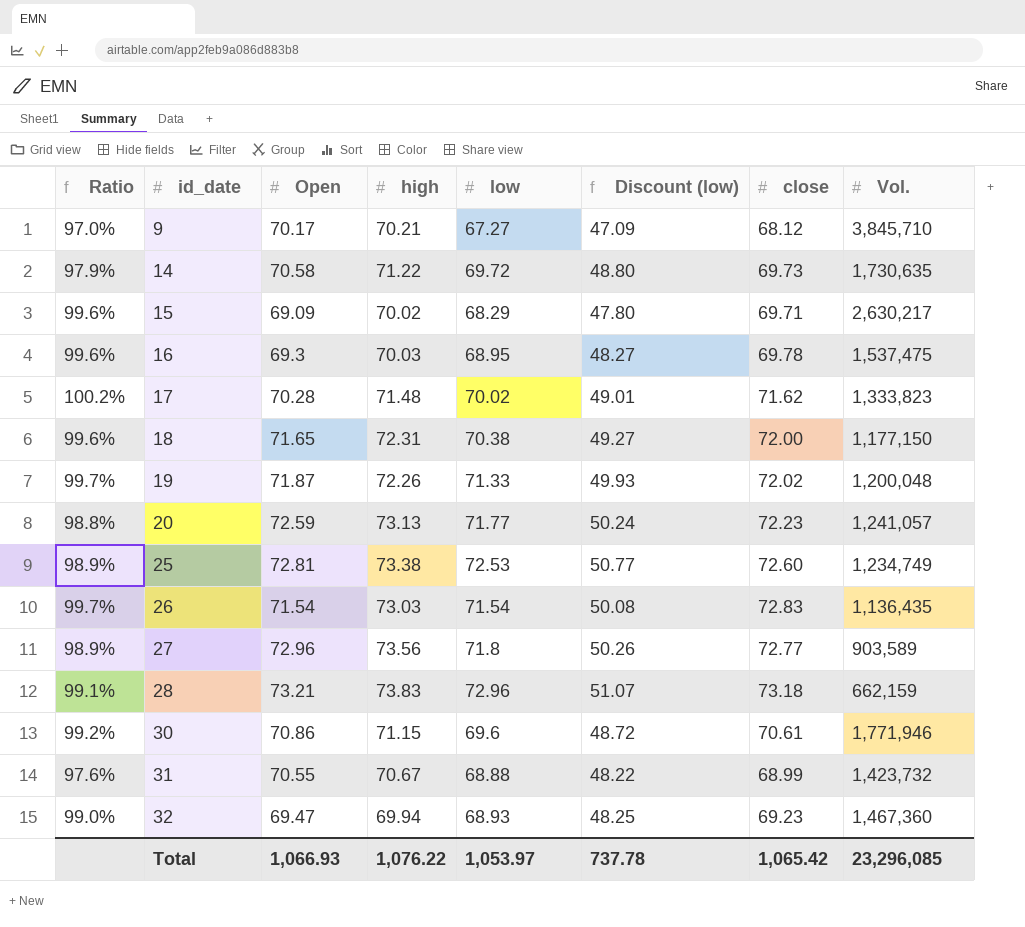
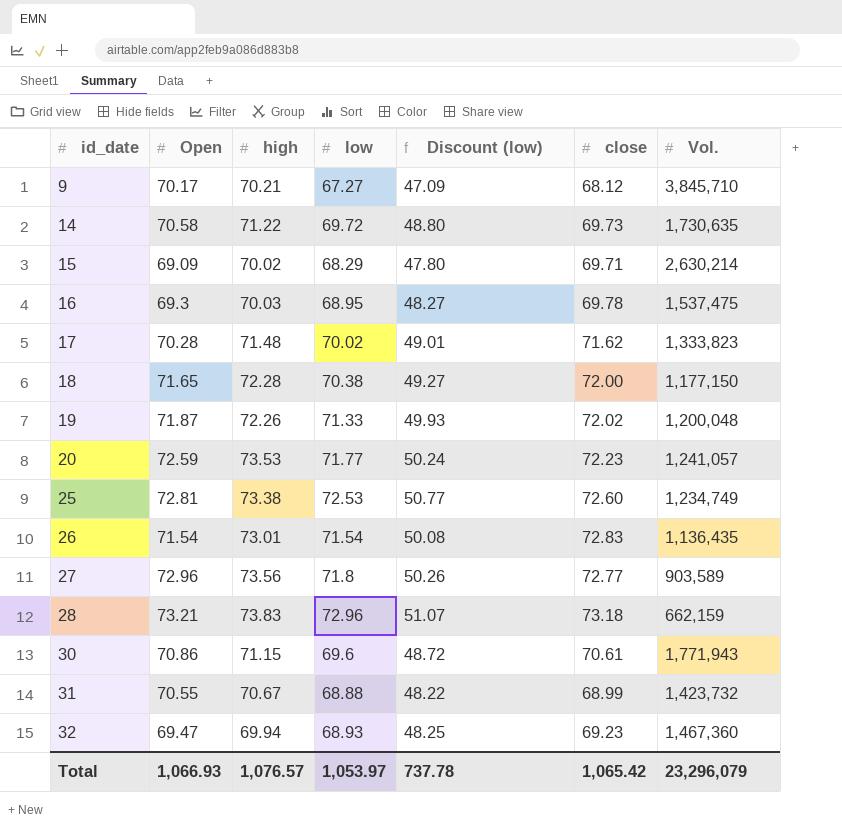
column Ratio | formula: [close] / [high] -> none
15 | Vol.: 2,630,217 -> 2,630,214
18 | high: 72.31 -> 72.28
20 | high: 73.13 -> 73.53
26 | high: 73.03 -> 73.01
30 | Vol.: 1,771,946 -> 1,771,943
Total | high: 1,076.22 -> 1,076.57
Total | Vol.: 23,296,085 -> 23,296,079

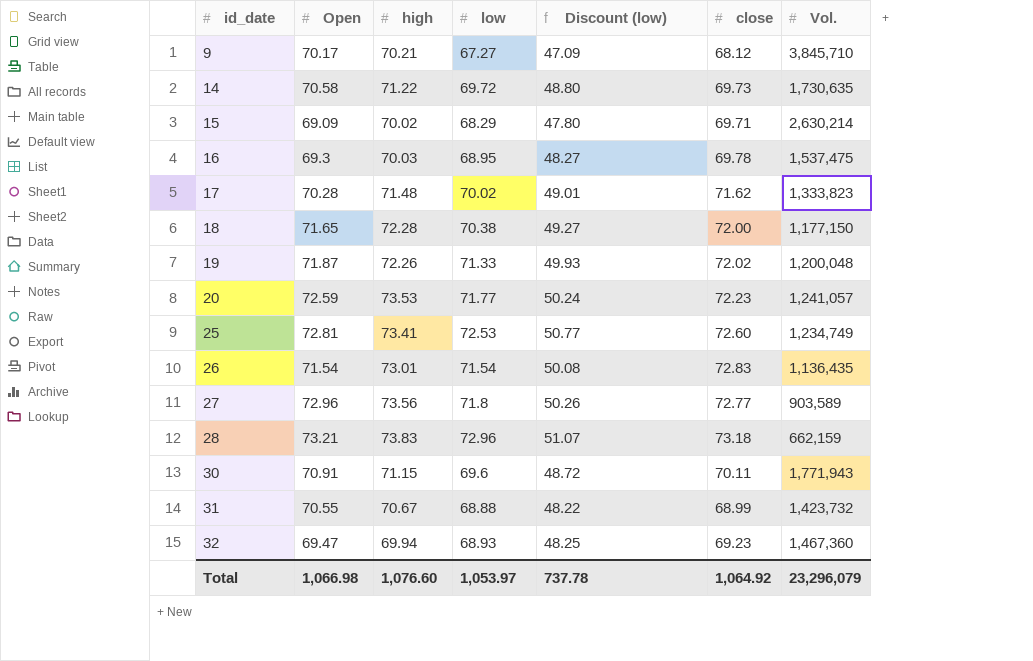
25 | high: 73.38 -> 73.41
30 | Open: 70.86 -> 70.91
30 | close: 70.61 -> 70.11
Total | Open: 1,066.93 -> 1,066.98
Total | high: 1,076.57 -> 1,076.60
Total | close: 1,065.42 -> 1,064.92

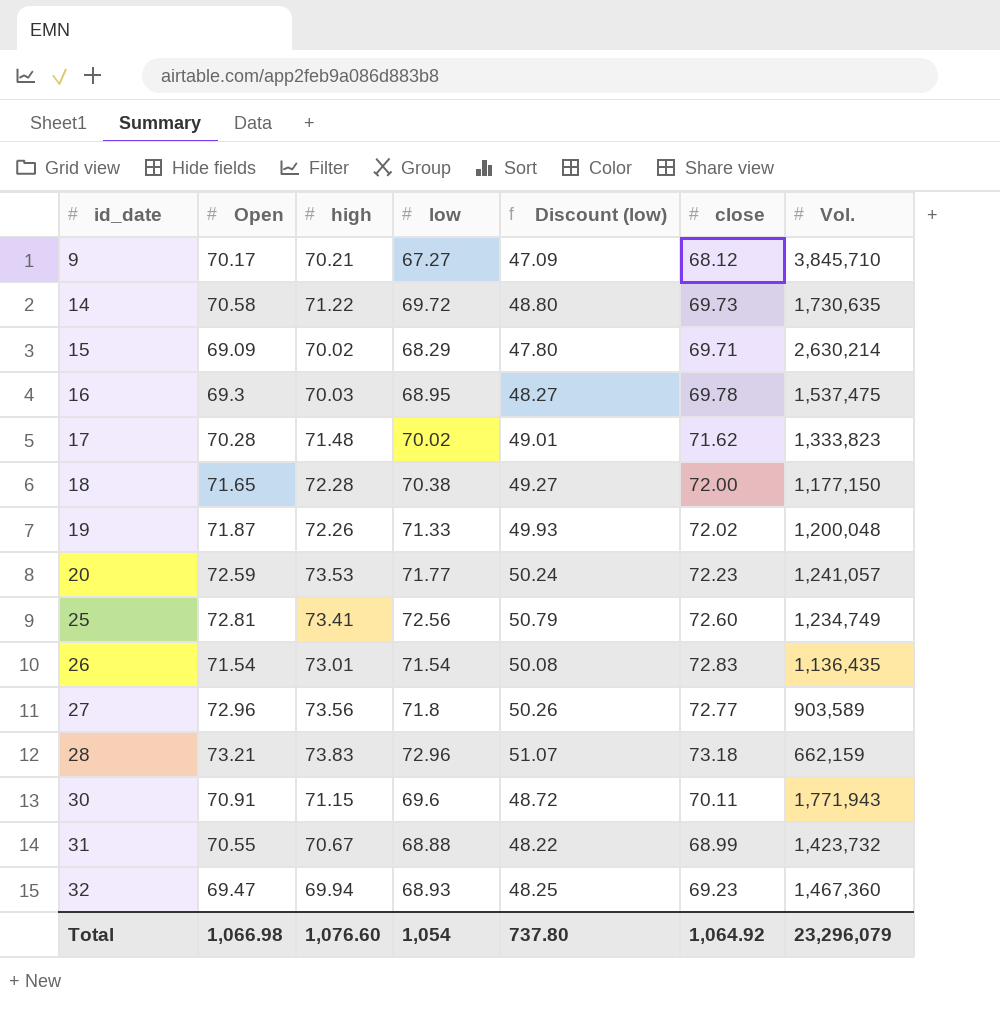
25 | low: 72.53 -> 72.56
25 | Discount (low): 50.77 -> 50.79
Total | low: 1,053.97 -> 1,054
Total | Discount (low): 737.78 -> 737.80

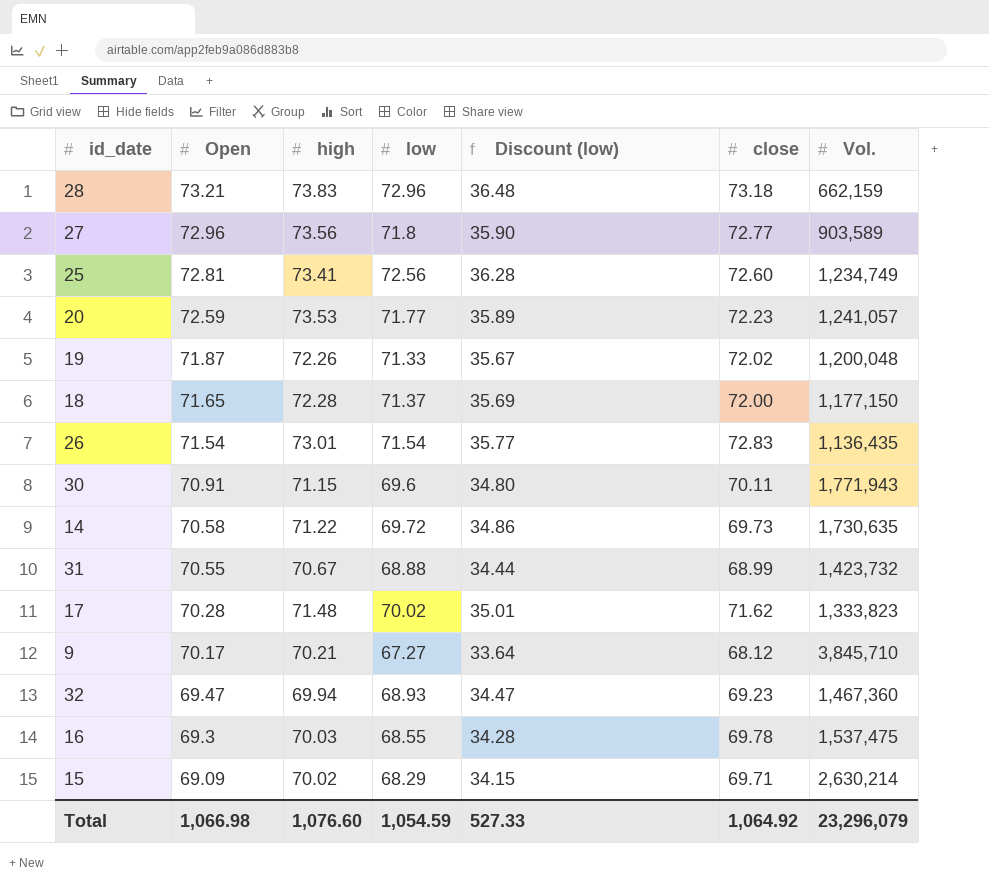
row order: id_date ascending -> Open descending
column Discount (low) | formula: [low] * 0.7 -> [low] * 0.5
18 | low: 70.38 -> 71.37
16 | low: 68.95 -> 68.55
Total | low: 1,054 -> 1,054.59
Total | Discount (low): 737.80 -> 527.33

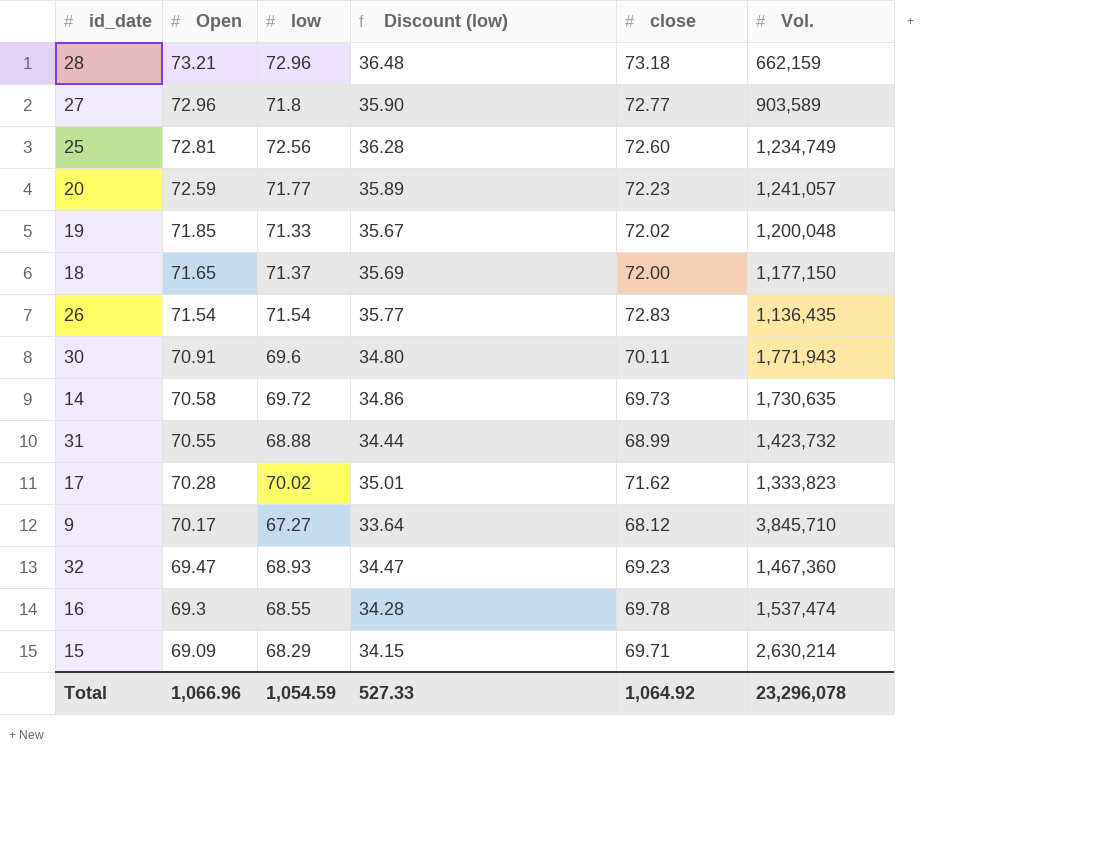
column high | position: 3 -> none
19 | Open: 71.87 -> 71.85
16 | Vol.: 1,537,475 -> 1,537,474
Total | Open: 1,066.98 -> 1,066.96
Total | Vol.: 23,296,079 -> 23,296,078

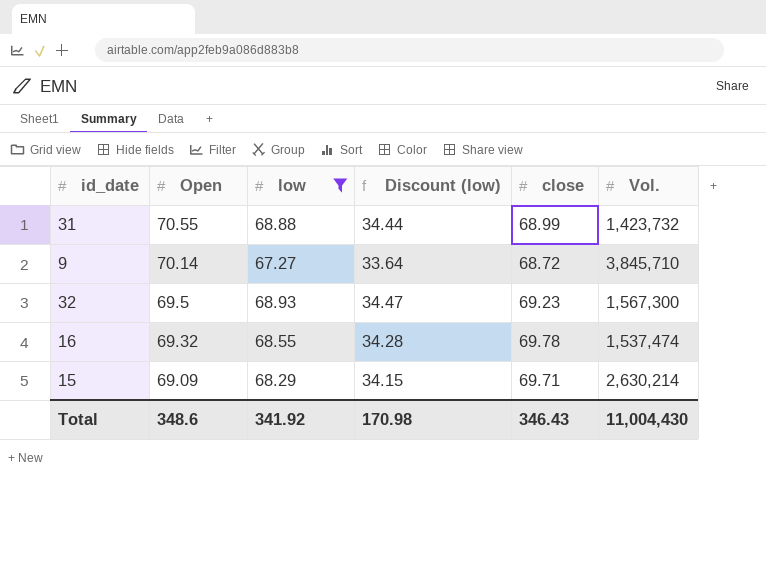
filter: none -> low <= 68.93
9 | Open: 70.17 -> 70.14
9 | close: 68.12 -> 68.72
32 | Open: 69.47 -> 69.5
32 | Vol.: 1,467,360 -> 1,567,300
16 | Open: 69.3 -> 69.32
Total | Open: 1,066.96 -> 348.6
Total | low: 1,054.59 -> 341.92
Total | Discount (low): 527.33 -> 170.98
Total | close: 1,064.92 -> 346.43
Total | Vol.: 23,296,078 -> 11,004,430

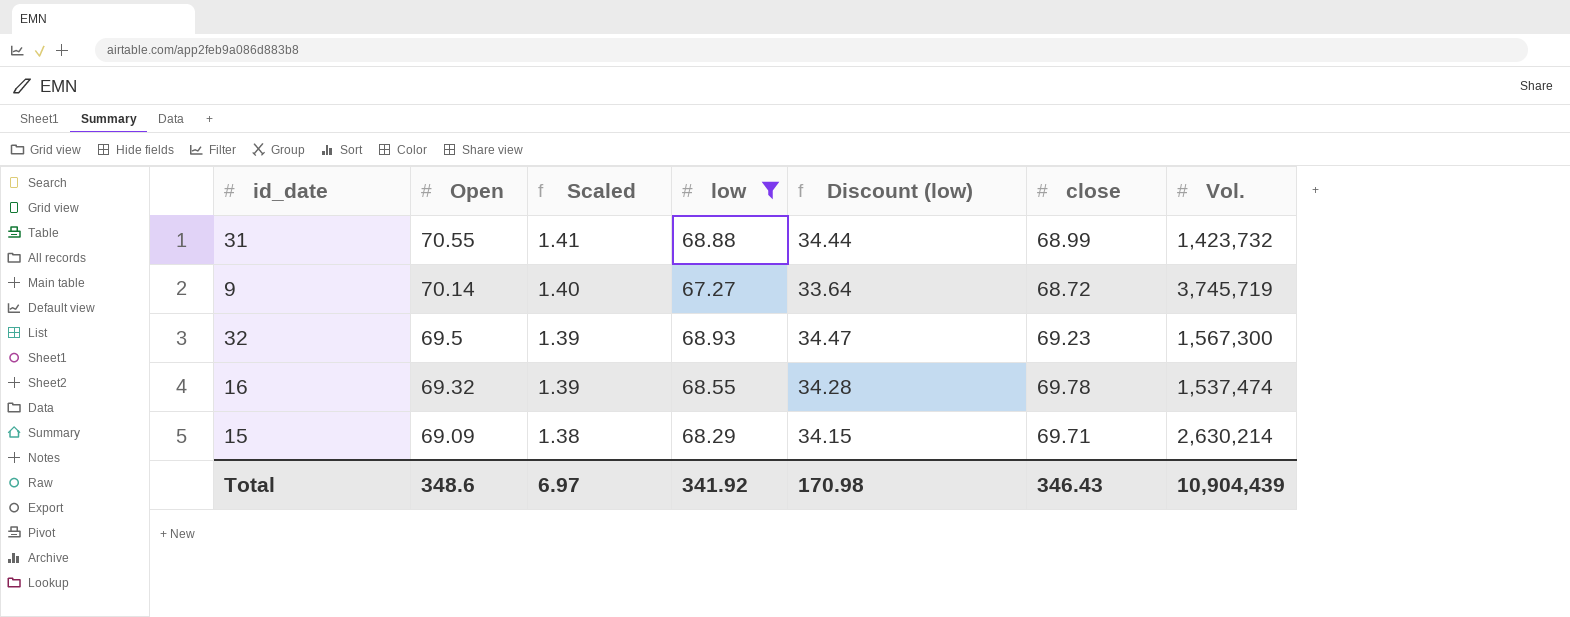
column Scaled | formula: none -> [Open] * 0.02
9 | Vol.: 3,845,710 -> 3,745,719
Total | Vol.: 11,004,430 -> 10,904,439

